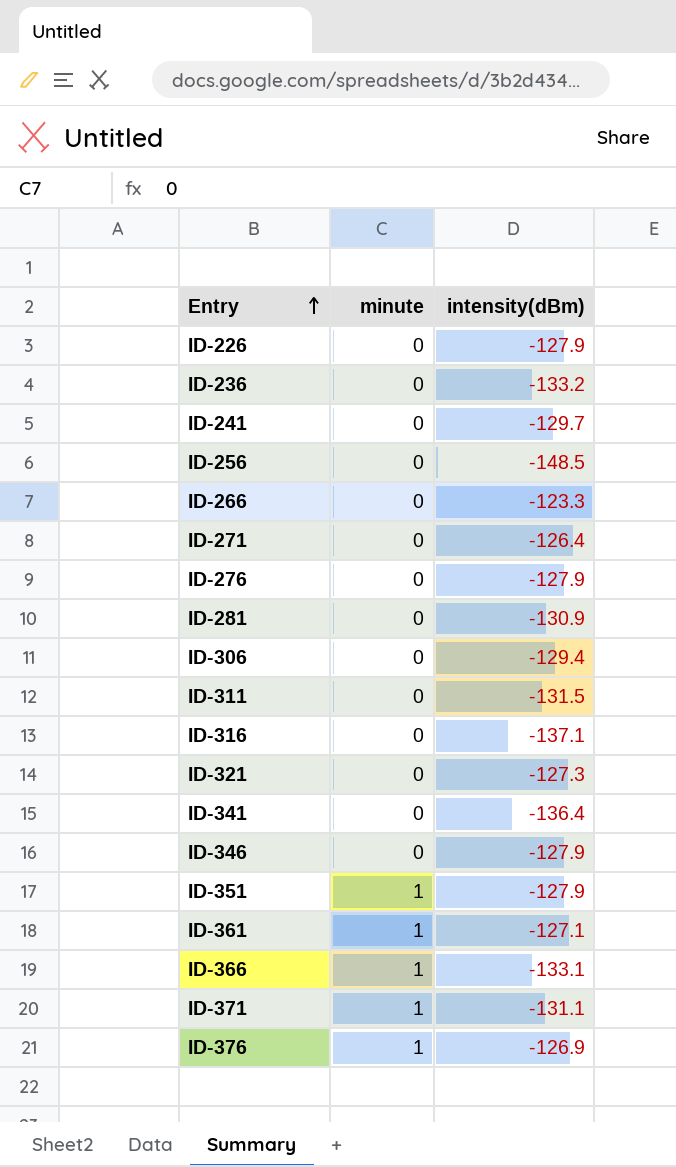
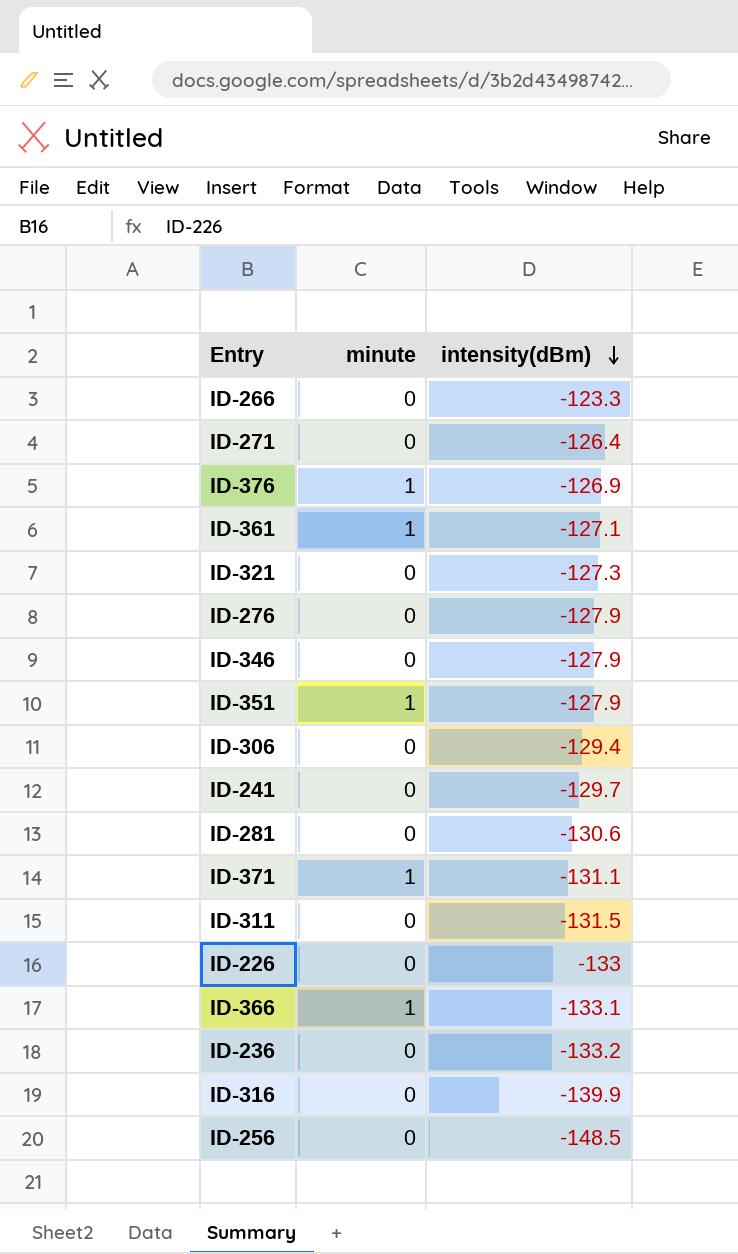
row order: Entry ascending -> intensity(dBm) descending
row ID-341: 0 | -136.4 -> none
ID-281 | intensity(dBm): -130.9 -> -130.6
ID-226 | intensity(dBm): -127.9 -> -133
ID-316 | intensity(dBm): -137.1 -> -139.9

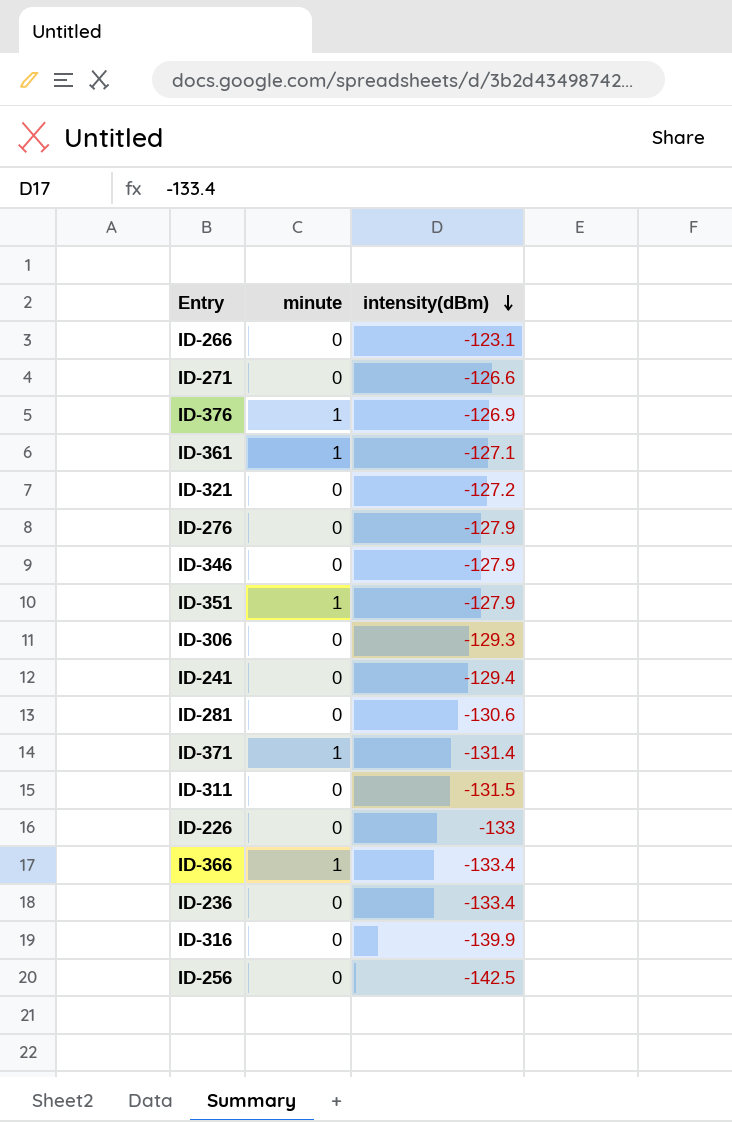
ID-266 | intensity(dBm): -123.3 -> -123.1
ID-271 | intensity(dBm): -126.4 -> -126.6
ID-321 | intensity(dBm): -127.3 -> -127.2
ID-306 | intensity(dBm): -129.4 -> -129.3
ID-241 | intensity(dBm): -129.7 -> -129.4
ID-371 | intensity(dBm): -131.1 -> -131.4
ID-366 | intensity(dBm): -133.1 -> -133.4
ID-236 | intensity(dBm): -133.2 -> -133.4
ID-256 | intensity(dBm): -148.5 -> -142.5

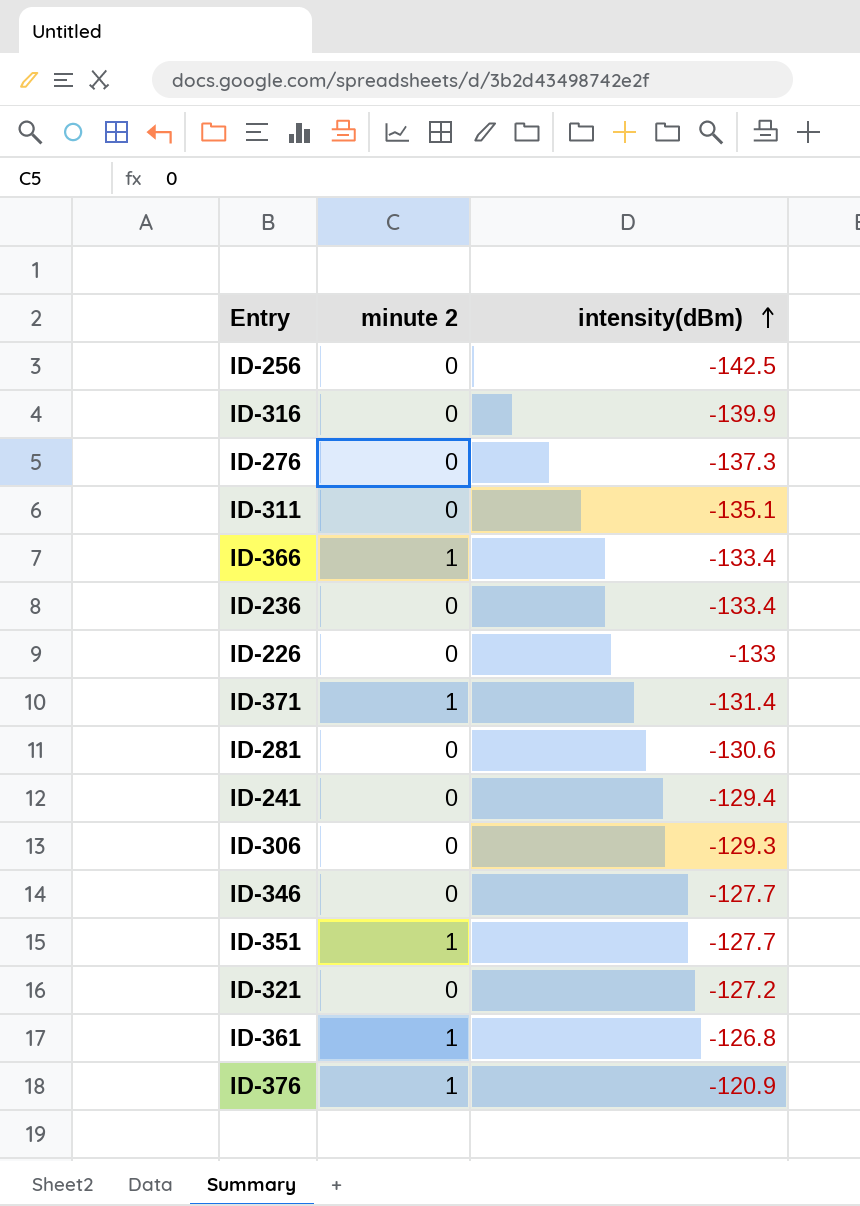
row order: intensity(dBm) descending -> intensity(dBm) ascending
column name: minute -> minute 2
row ID-266: 0 | -123.1 -> none
row ID-271: 0 | -126.6 -> none
ID-276 | intensity(dBm): -127.9 -> -137.3
ID-311 | intensity(dBm): -131.5 -> -135.1
ID-346 | intensity(dBm): -127.9 -> -127.7
ID-351 | intensity(dBm): -127.9 -> -127.7
ID-361 | intensity(dBm): -127.1 -> -126.8
ID-376 | intensity(dBm): -126.9 -> -120.9

